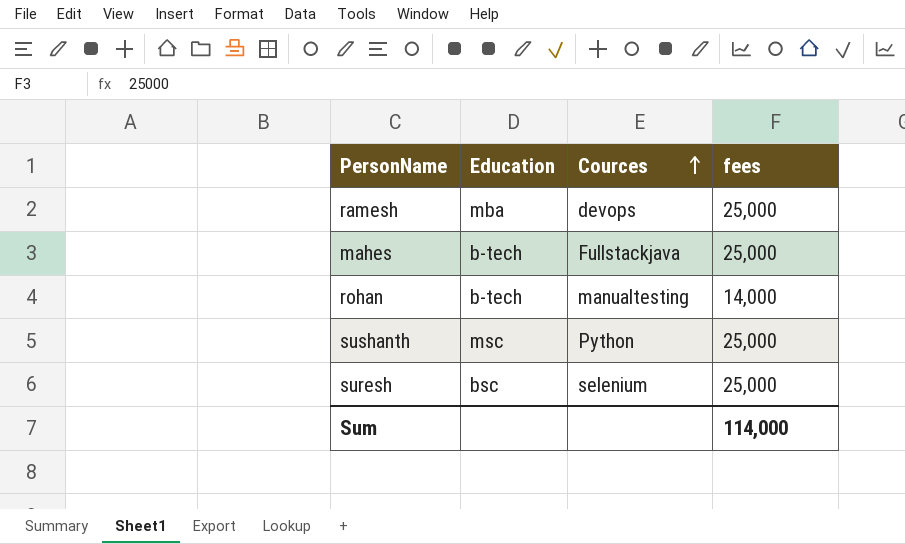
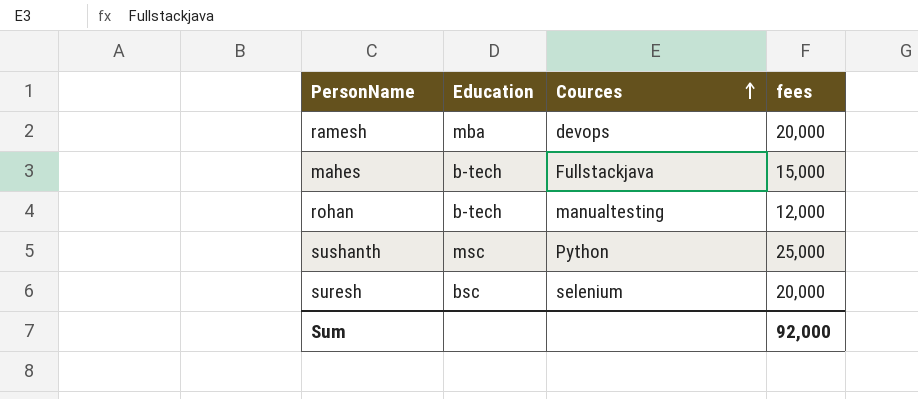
ramesh | fees: 25,000 -> 20,000
mahes | fees: 25,000 -> 15,000
rohan | fees: 14,000 -> 12,000
suresh | fees: 25,000 -> 20,000
Sum | fees: 114,000 -> 92,000

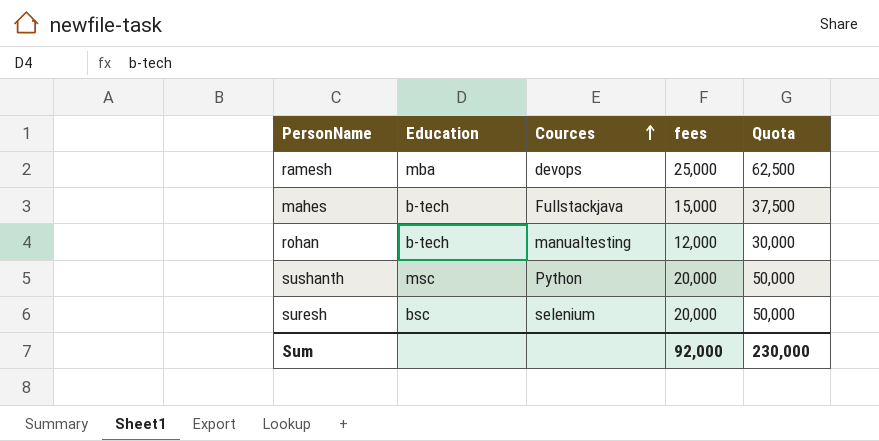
column Quota | formula: none -> [fees] * 2.5
ramesh | fees: 20,000 -> 25,000
sushanth | fees: 25,000 -> 20,000

